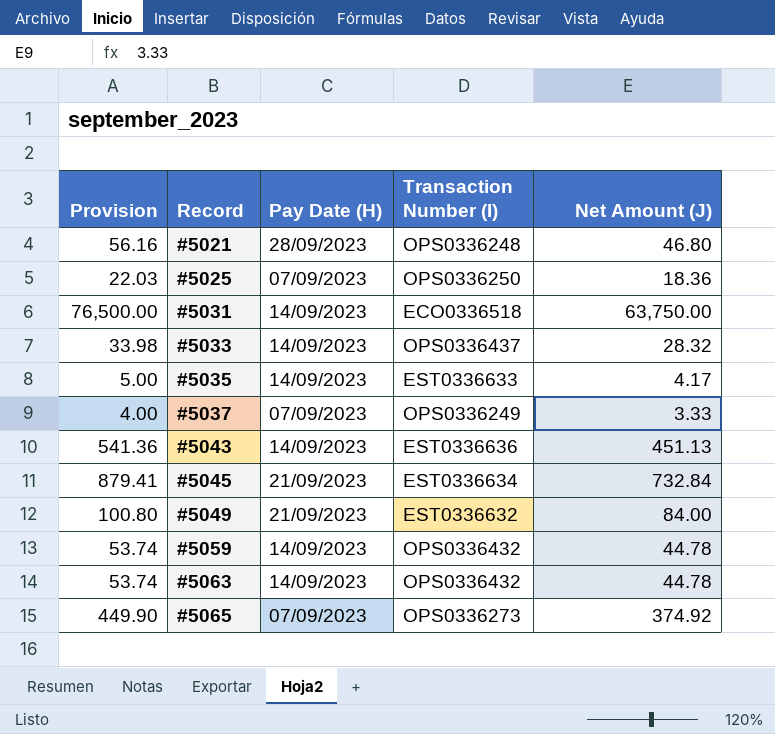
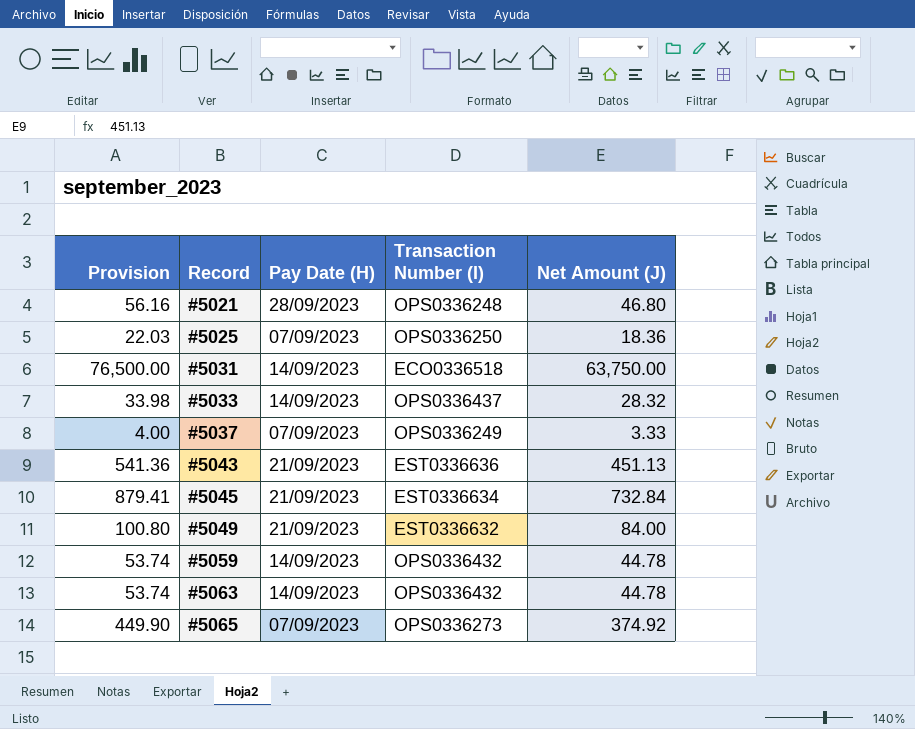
row #5035: 5.00 | 14/09/2023 | EST0336633 | 4.17 -> none
#5043 | Pay Date (H): 14/09/2023 -> 21/09/2023

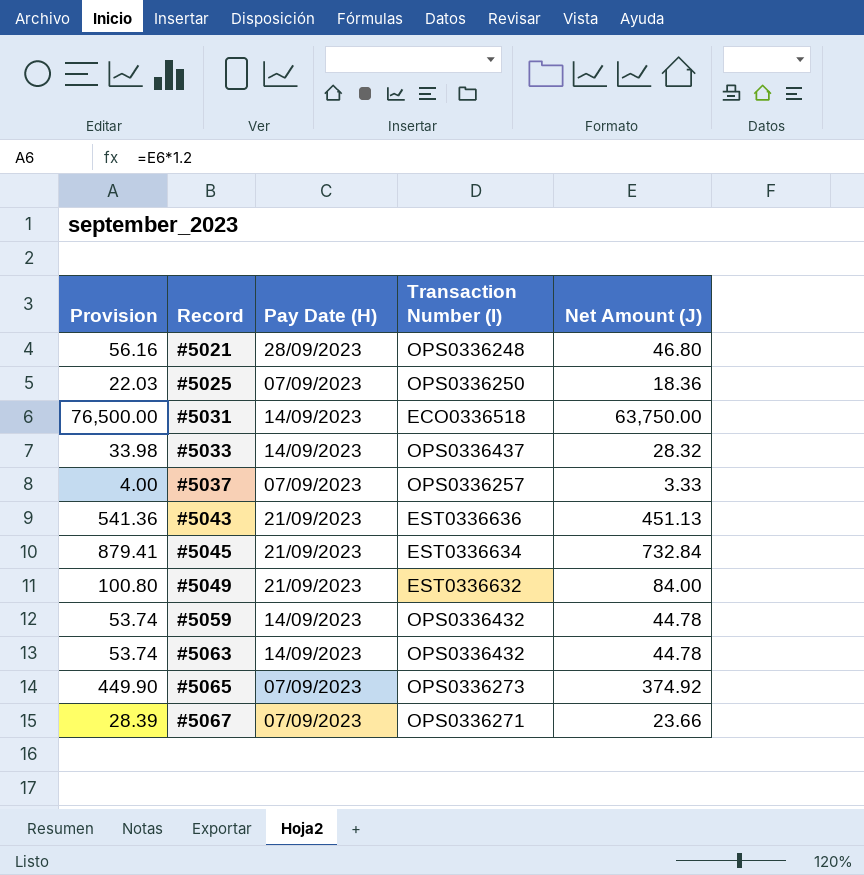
#5037 | Transaction Number (I): OPS0336249 -> OPS0336257
row #5067: none -> 28.39 | 07/09/2023 | OPS0336271 | 23.66

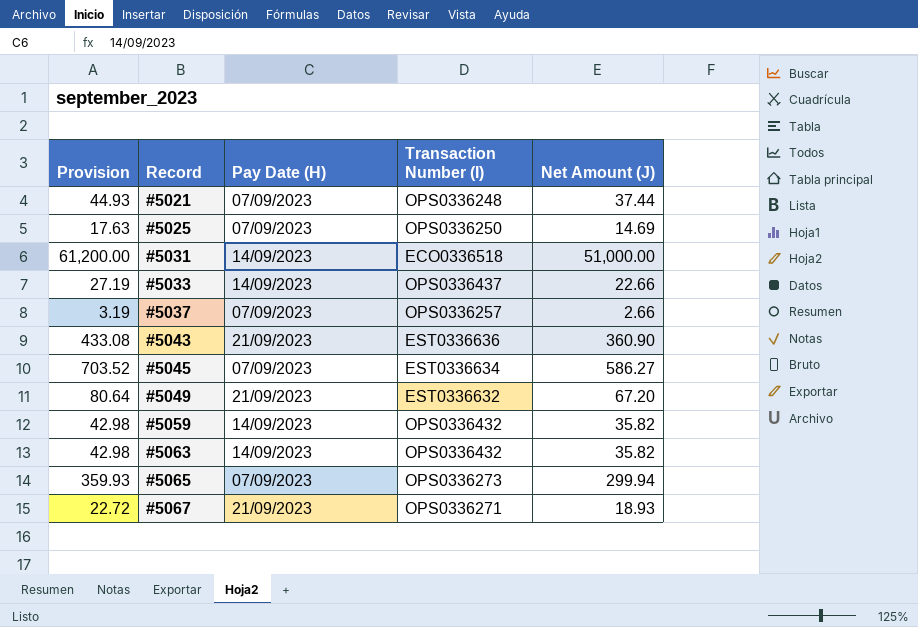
#5021 | Provision: 56.16 -> 44.93
#5021 | Pay Date (H): 28/09/2023 -> 07/09/2023
#5021 | Net Amount (J): 46.80 -> 37.44
#5025 | Provision: 22.03 -> 17.63
#5025 | Net Amount (J): 18.36 -> 14.69
#5031 | Provision: 76,500.00 -> 61,200.00
#5031 | Net Amount (J): 63,750.00 -> 51,000.00
#5033 | Provision: 33.98 -> 27.19
#5033 | Net Amount (J): 28.32 -> 22.66
#5037 | Provision: 4.00 -> 3.19
#5037 | Net Amount (J): 3.33 -> 2.66
#5043 | Provision: 541.36 -> 433.08
#5043 | Net Amount (J): 451.13 -> 360.90
#5045 | Provision: 879.41 -> 703.52
#5045 | Pay Date (H): 21/09/2023 -> 07/09/2023
#5045 | Net Amount (J): 732.84 -> 586.27
#5049 | Provision: 100.80 -> 80.64
#5049 | Net Amount (J): 84.00 -> 67.20
#5059 | Provision: 53.74 -> 42.98
#5059 | Net Amount (J): 44.78 -> 35.82
#5063 | Provision: 53.74 -> 42.98
#5063 | Net Amount (J): 44.78 -> 35.82
#5065 | Provision: 449.90 -> 359.93
#5065 | Net Amount (J): 374.92 -> 299.94
#5067 | Provision: 28.39 -> 22.72
#5067 | Pay Date (H): 07/09/2023 -> 21/09/2023
#5067 | Net Amount (J): 23.66 -> 18.93

